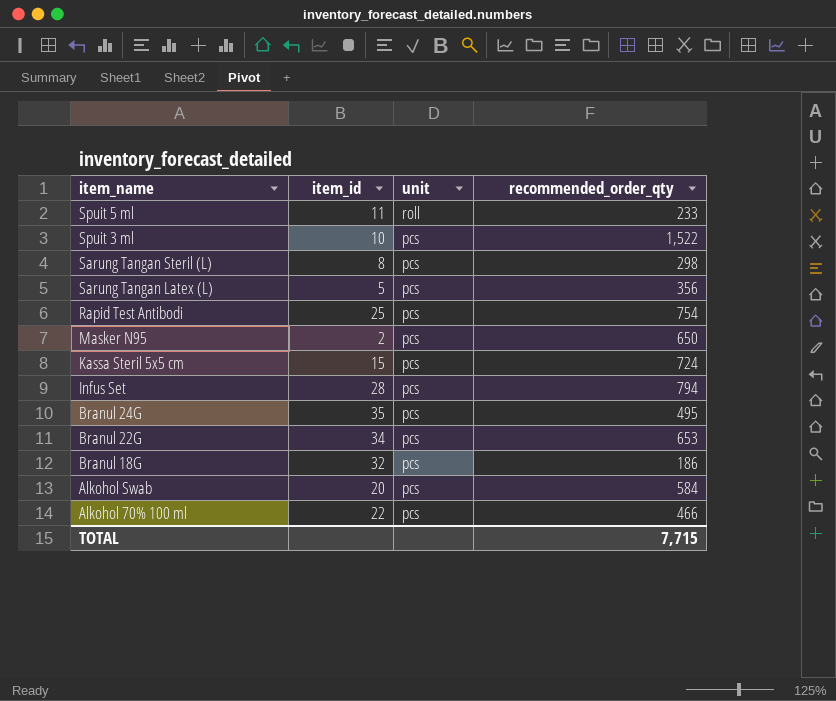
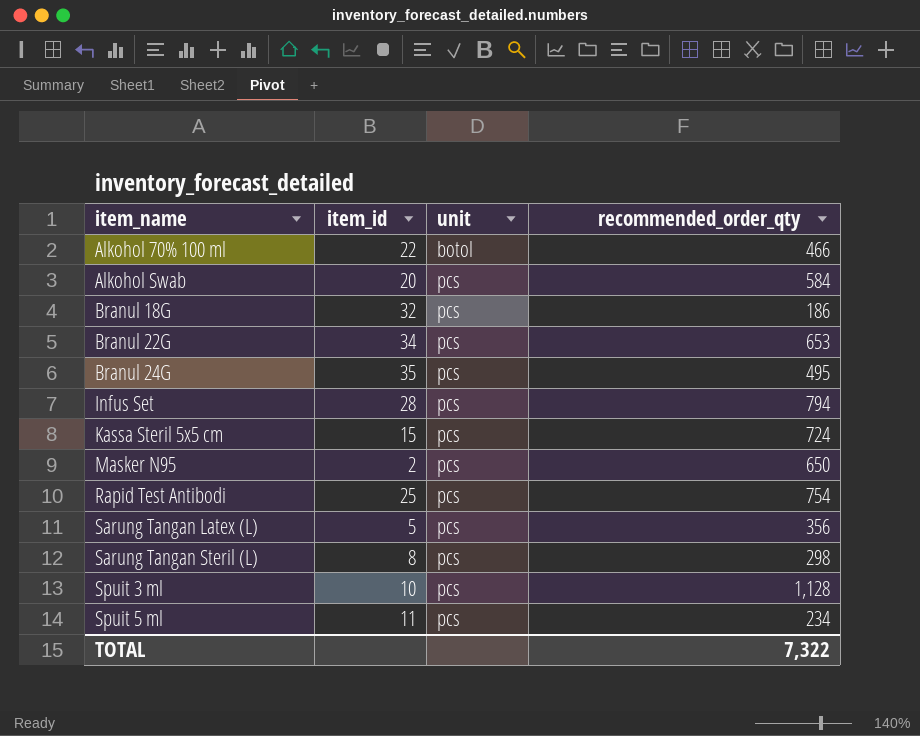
row order: item_name descending -> item_name ascending
Alkohol 70% 100 ml | unit: pcs -> botol
Spuit 3 ml | recommended_order_qty: 1,522 -> 1,128
Spuit 5 ml | unit: roll -> pcs
Spuit 5 ml | recommended_order_qty: 233 -> 234
TOTAL | recommended_order_qty: 7,715 -> 7,322

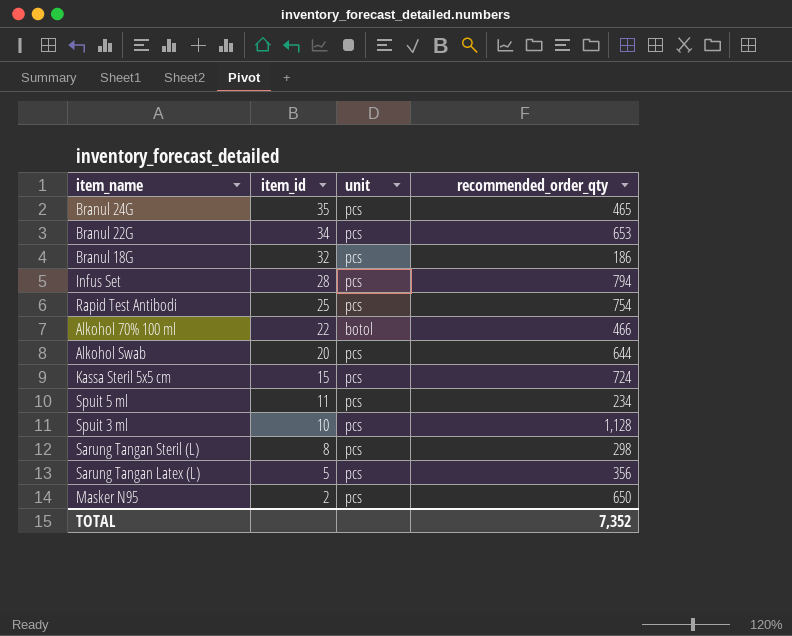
row order: item_name ascending -> item_id descending
Branul 24G | recommended_order_qty: 495 -> 465
Alkohol Swab | recommended_order_qty: 584 -> 644
TOTAL | recommended_order_qty: 7,322 -> 7,352

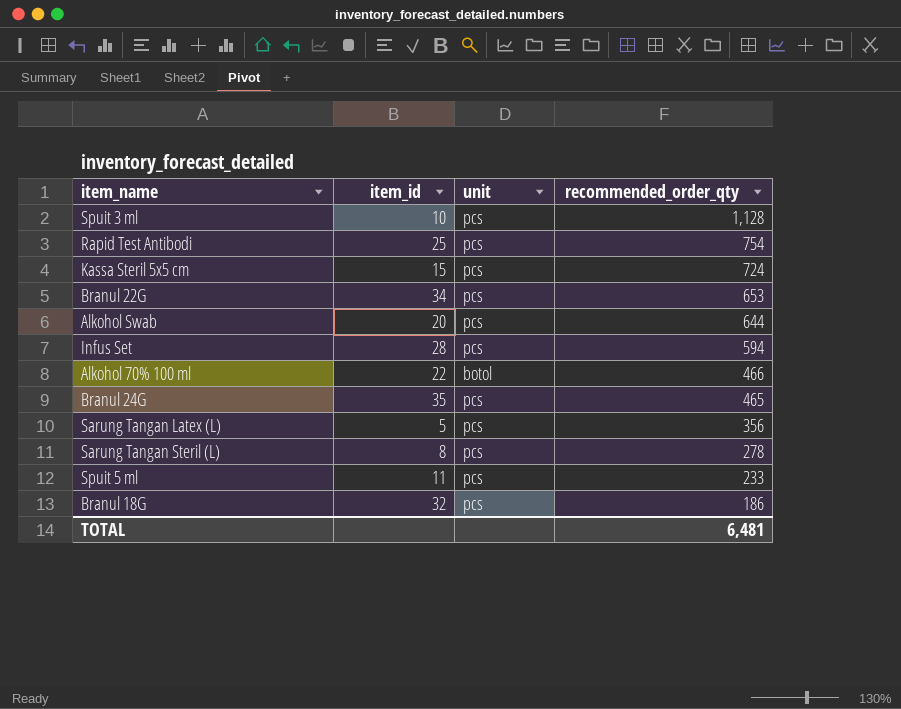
row order: item_id descending -> recommended_order_qty descending
row Masker N95: 2 | pcs | 650 -> none
Infus Set | recommended_order_qty: 794 -> 594
Sarung Tangan Steril (L) | recommended_order_qty: 298 -> 278
Spuit 5 ml | recommended_order_qty: 234 -> 233
TOTAL | recommended_order_qty: 7,352 -> 6,481

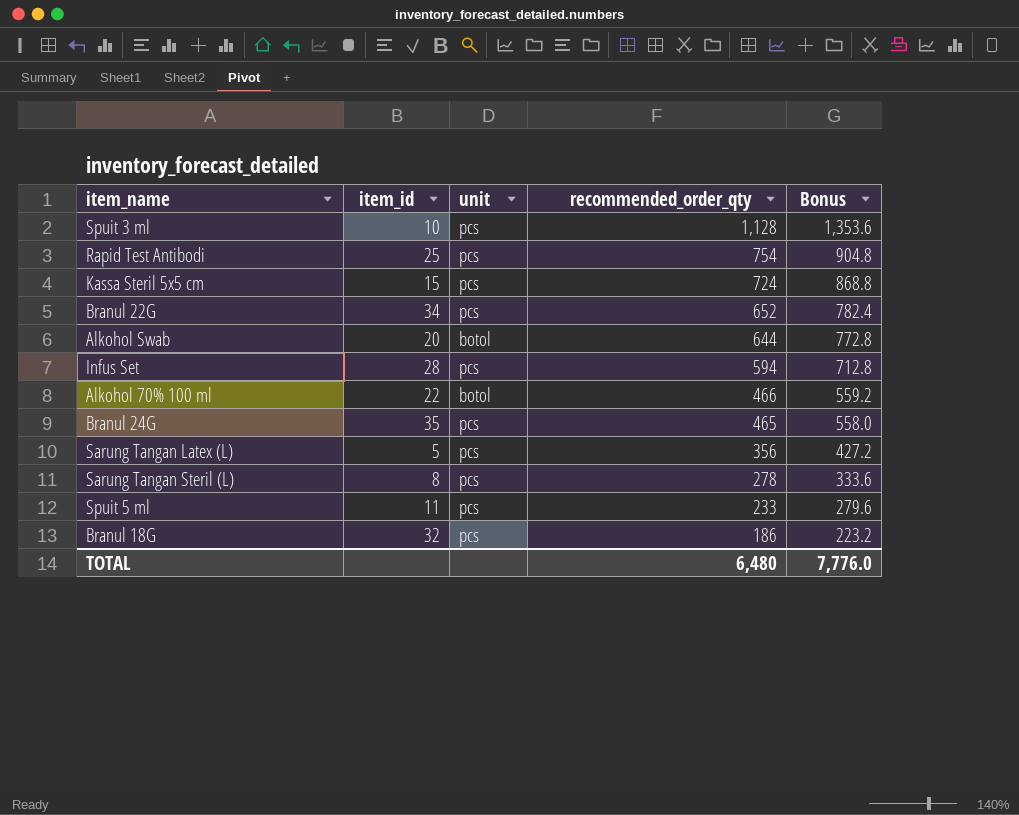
column Bonus | formula: none -> [recommended_order_qty] * 1.2
Branul 22G | recommended_order_qty: 653 -> 652
Alkohol Swab | unit: pcs -> botol
TOTAL | recommended_order_qty: 6,481 -> 6,480

